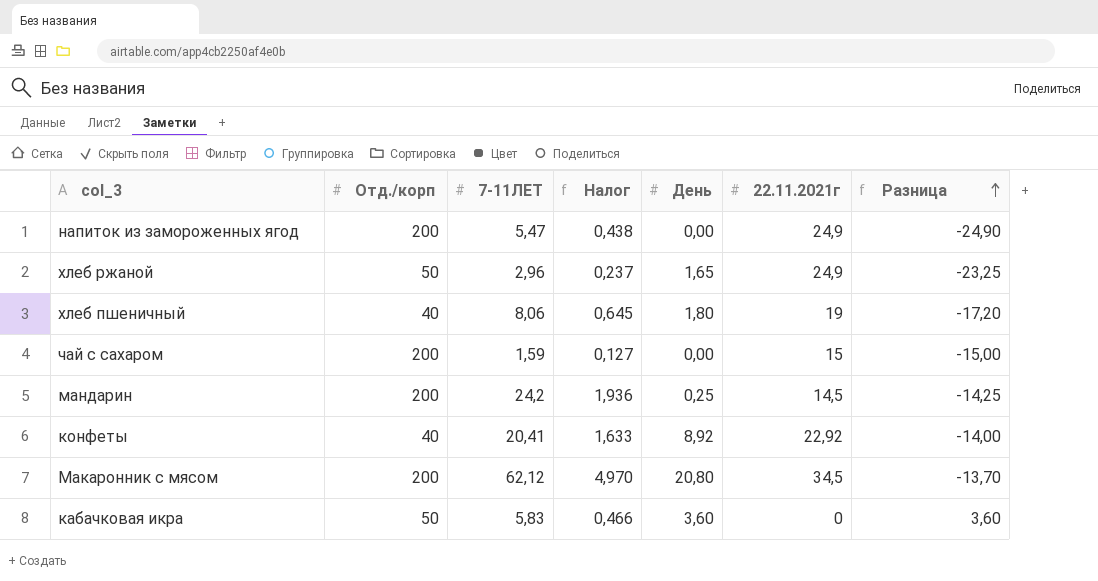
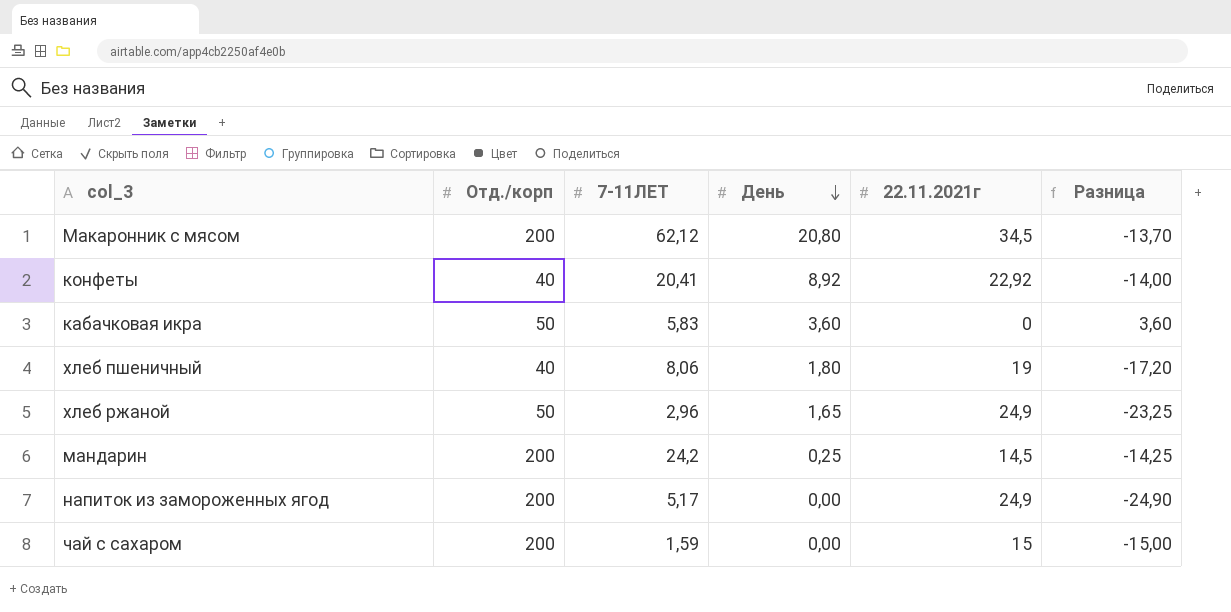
row order: Разница ascending -> День descending
column Налог | formula: [7-11ЛЕТ] * 0,08 -> none
напиток из замороженных ягод | 7-11ЛЕТ: 5,47 -> 5,17

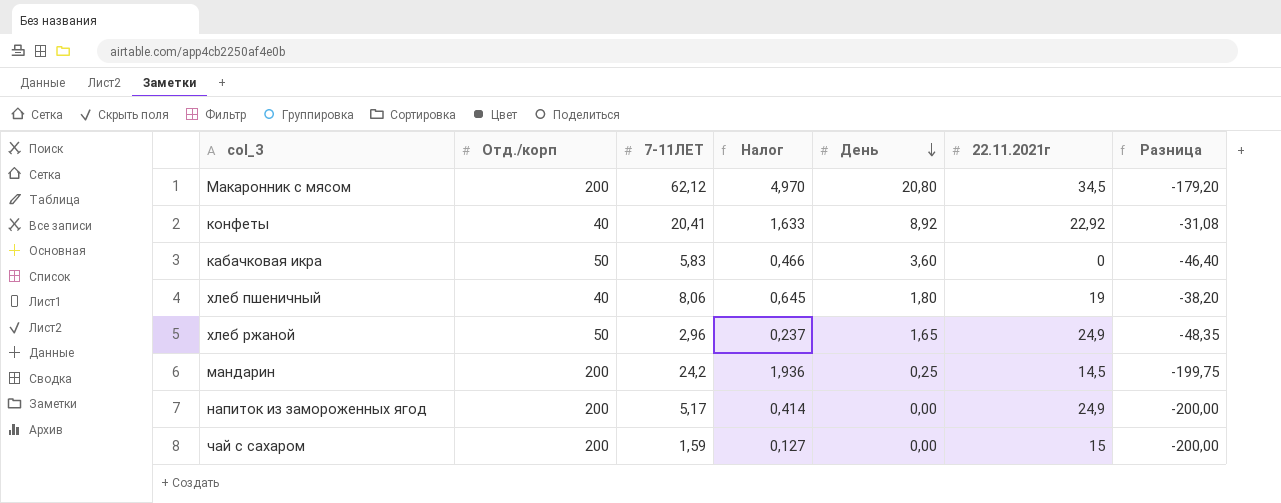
column Налог | formula: none -> [7-11ЛЕТ] * 0,08
column Разница | formula: [День] - [22.11.2021г] -> [День] - [Отд./корп]

